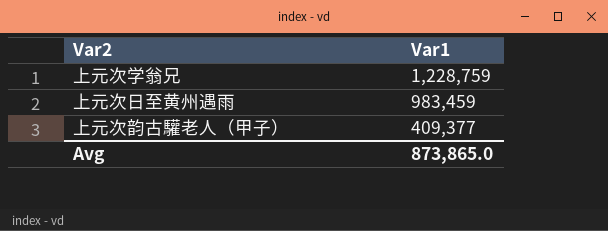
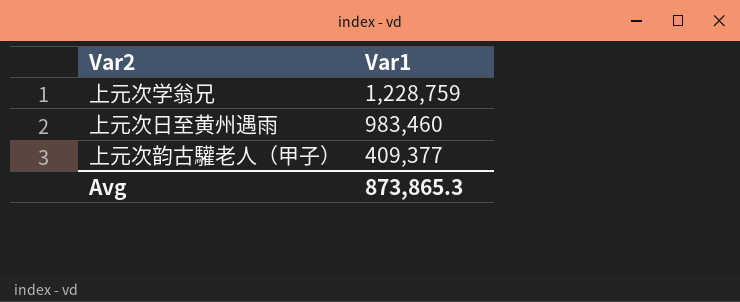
上元次日至黄州遇雨 | Var1: 983,459 -> 983,460
Avg | Var1: 873,865.0 -> 873,865.3

